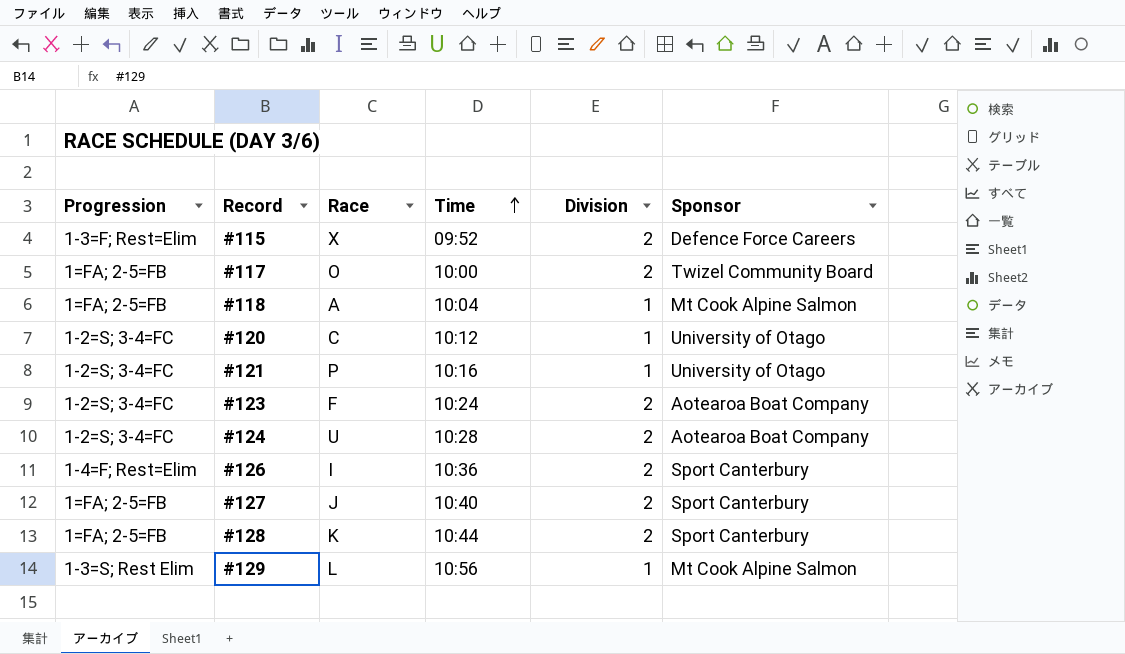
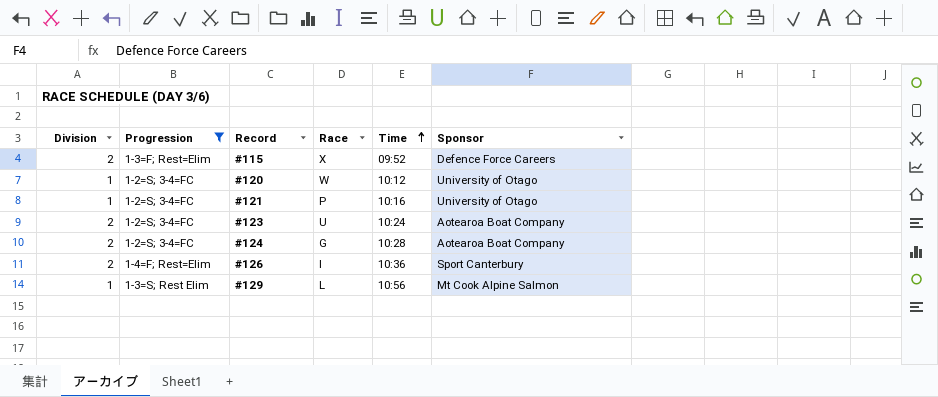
filter: none -> Progression != 1=FA; 2-5=FB
column Division | position: 5 -> 1
#120 | Race: C -> W
#123 | Race: F -> U
#124 | Race: U -> G

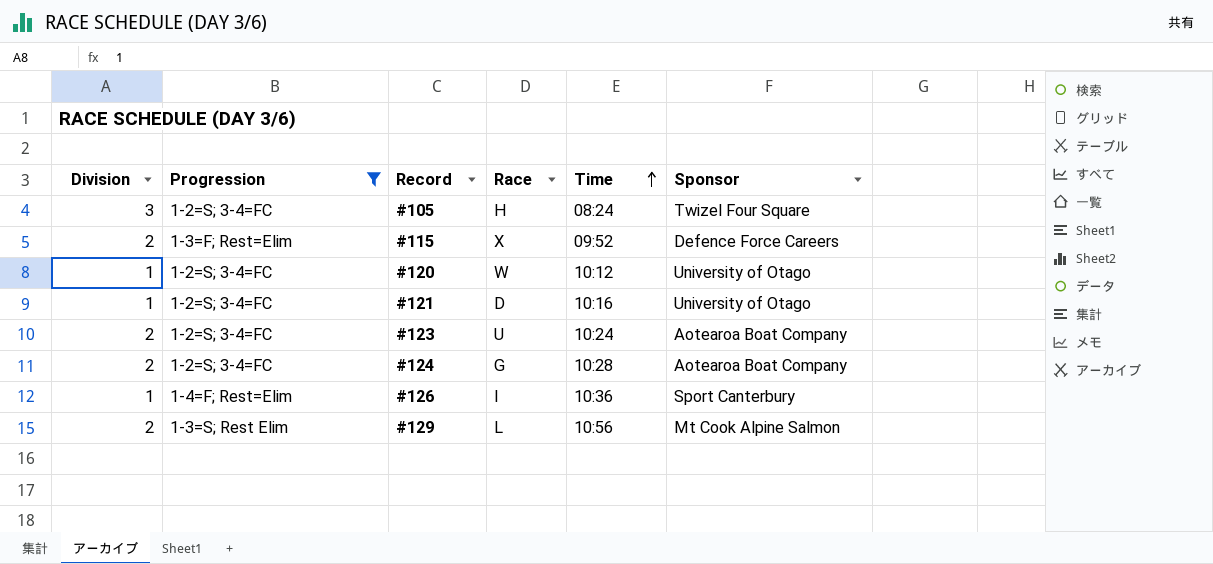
row #105: none -> 3 | 1-2=S; 3-4=FC | H | 08:24 | Twizel Four Square
#121 | Race: P -> D
#126 | Division: 2 -> 1
#129 | Division: 1 -> 2

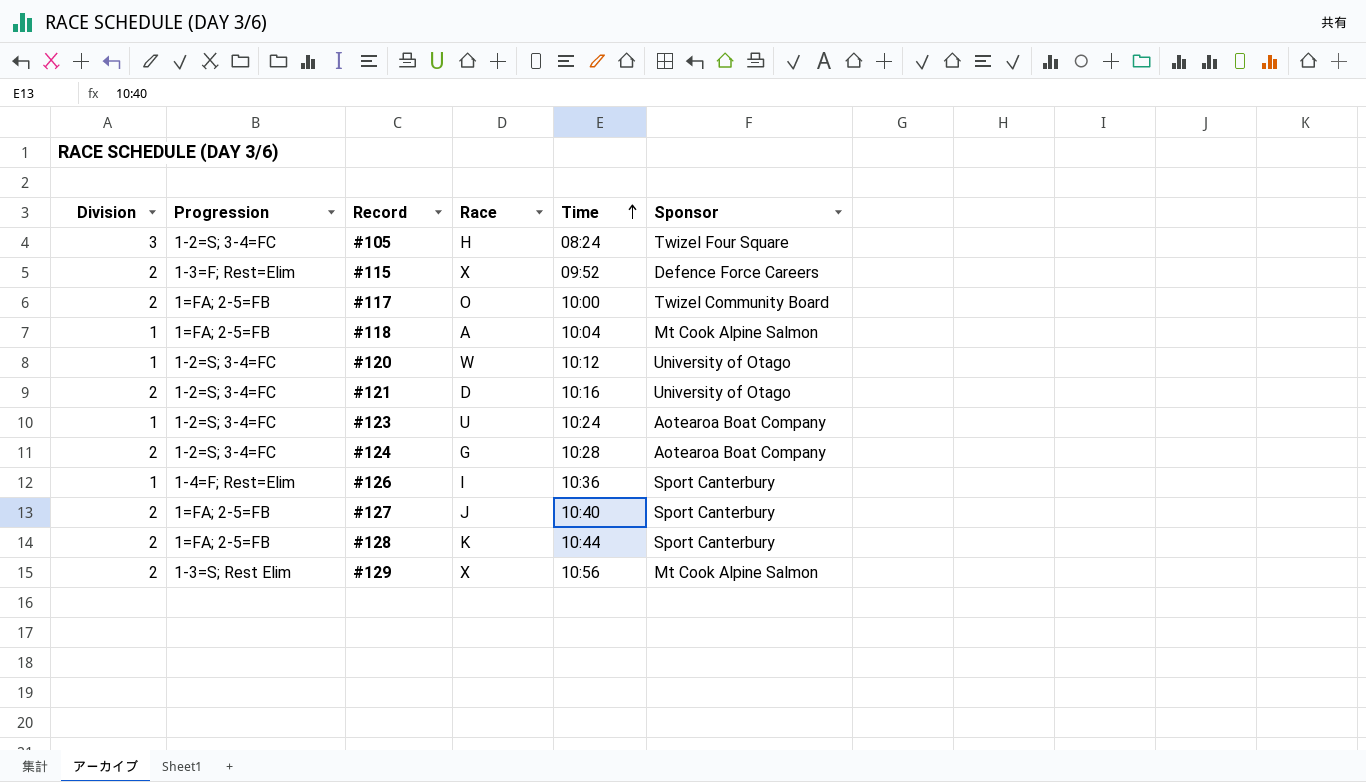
filter: Progression != 1=FA; 2-5=FB -> none
#121 | Division: 1 -> 2
#123 | Division: 2 -> 1
#129 | Race: L -> X

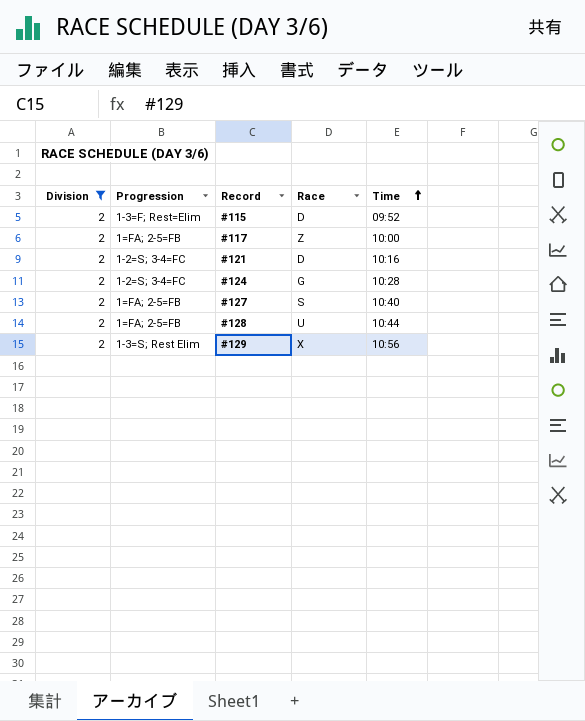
filter: none -> Division = 2
column Sponsor | position: 6 -> none
#115 | Race: X -> D
#117 | Race: O -> Z
#127 | Race: J -> S
#128 | Race: K -> U

